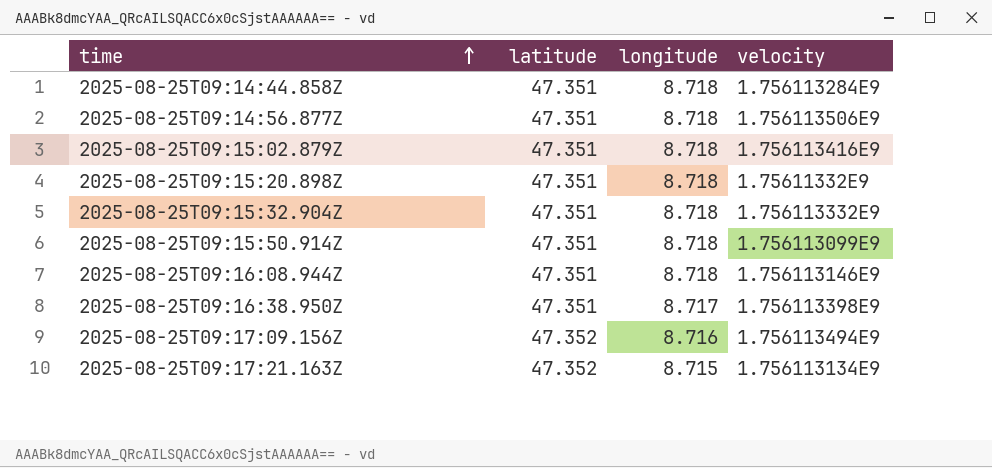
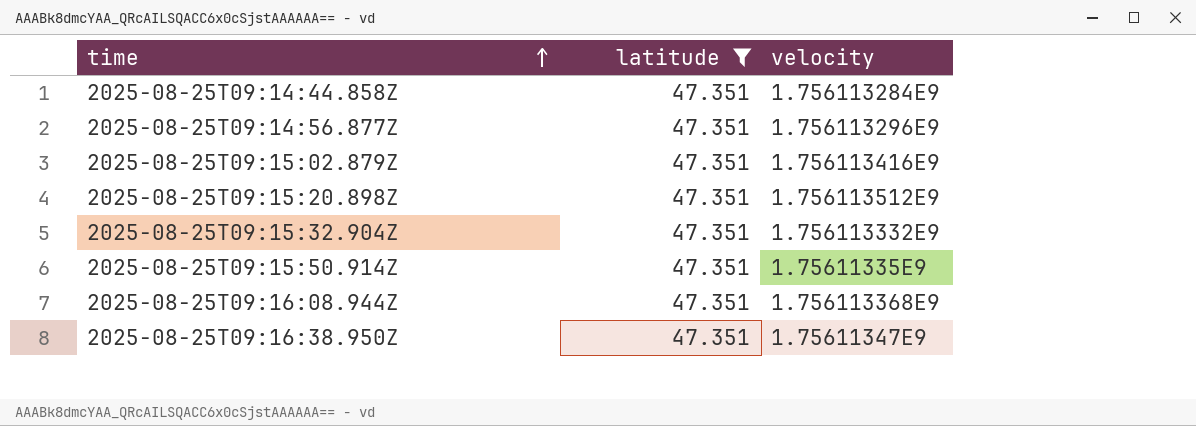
filter: none -> latitude = 47.351
column longitude | position: 3 -> none
2025-08-25T09:14:56.877Z | velocity: 1.756113506E9 -> 1.756113296E9
2025-08-25T09:15:20.898Z | velocity: 1.75611332E9 -> 1.756113512E9
2025-08-25T09:15:50.914Z | velocity: 1.756113099E9 -> 1.75611335E9
2025-08-25T09:16:08.944Z | velocity: 1.756113146E9 -> 1.756113368E9
2025-08-25T09:16:38.950Z | velocity: 1.756113398E9 -> 1.75611347E9

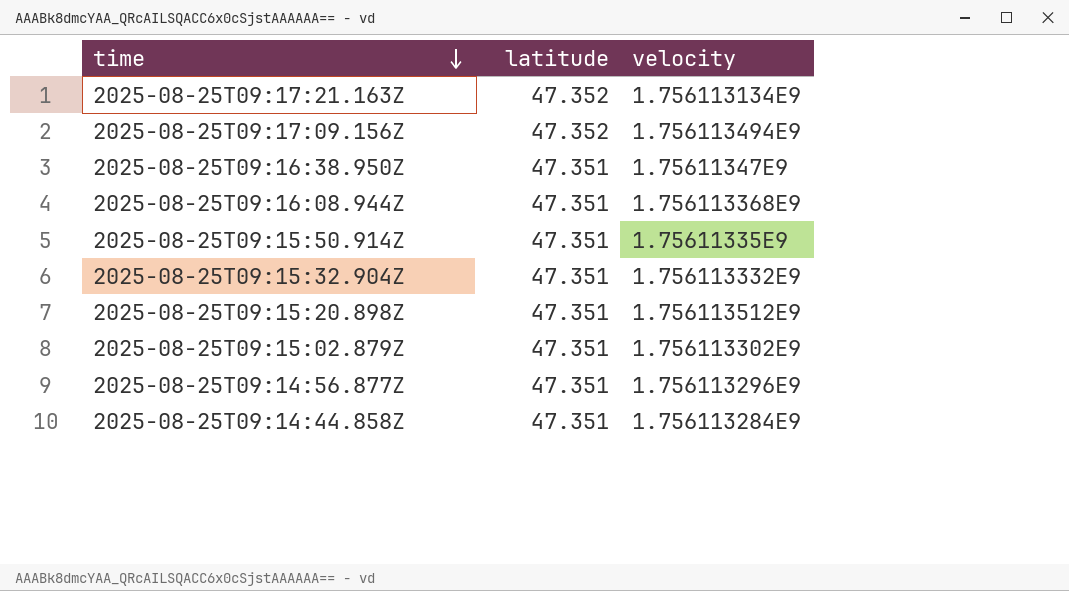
filter: latitude = 47.351 -> none
row order: time ascending -> time descending
2025-08-25T09:15:02.879Z | velocity: 1.756113416E9 -> 1.756113302E9

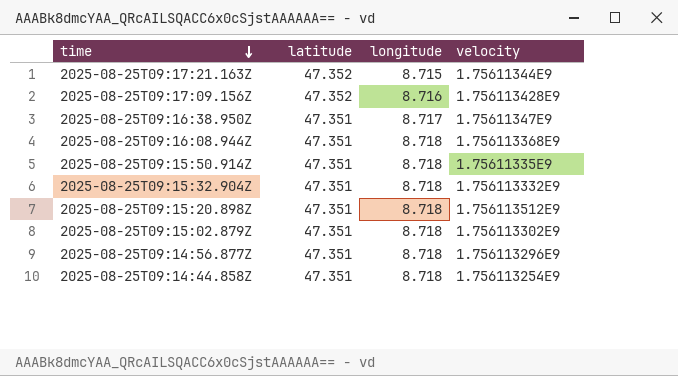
column longitude | position: none -> 3
2025-08-25T09:17:21.163Z | velocity: 1.756113134E9 -> 1.75611344E9
2025-08-25T09:17:09.156Z | velocity: 1.756113494E9 -> 1.756113428E9
2025-08-25T09:14:44.858Z | velocity: 1.756113284E9 -> 1.756113254E9

